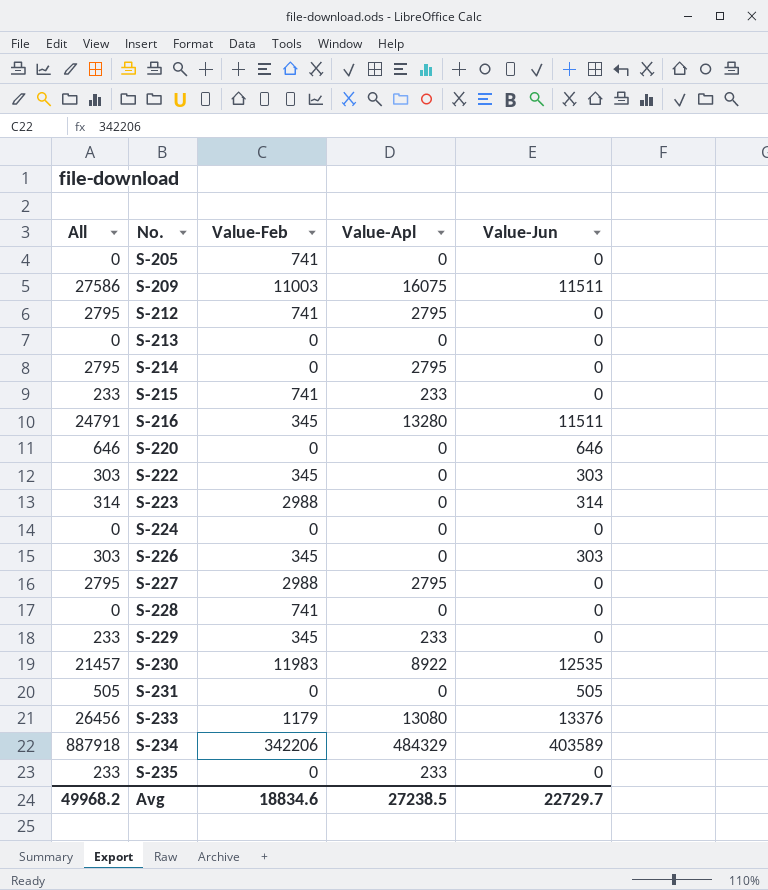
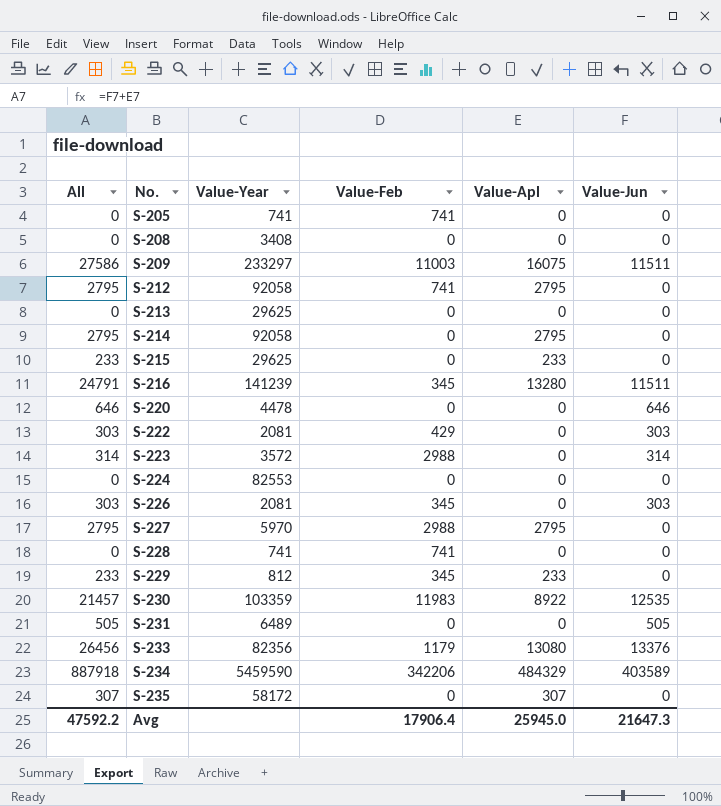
column Value-Year | position: none -> 3
row S-208: none -> 0 | 3408 | 0 | 0 | 0
S-215 | Value-Feb: 741 -> 0
S-222 | Value-Feb: 345 -> 429
S-235 | All: 233 -> 307
S-235 | Value-Apl: 233 -> 307
Avg | All: 49968.2 -> 47592.2
Avg | Value-Feb: 18834.6 -> 17906.4
Avg | Value-Apl: 27238.5 -> 25945.0
Avg | Value-Jun: 22729.7 -> 21647.3

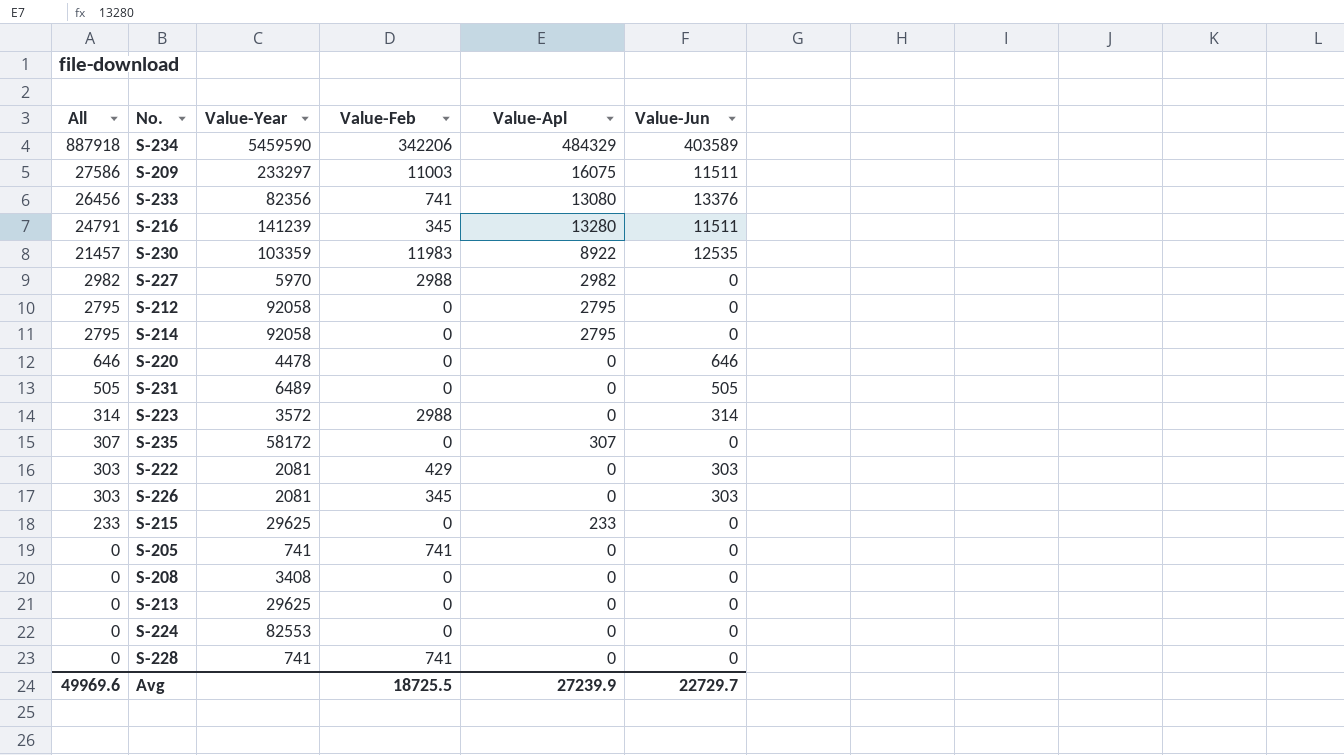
row order: No. ascending -> All descending
row S-229: 233 | 812 | 345 | 233 | 0 -> none
S-233 | Value-Feb: 1179 -> 741
S-227 | All: 2795 -> 2982
S-227 | Value-Apl: 2795 -> 2982
S-212 | Value-Feb: 741 -> 0
Avg | All: 47592.2 -> 49969.6
Avg | Value-Feb: 17906.4 -> 18725.5
Avg | Value-Apl: 25945.0 -> 27239.9
Avg | Value-Jun: 21647.3 -> 22729.7

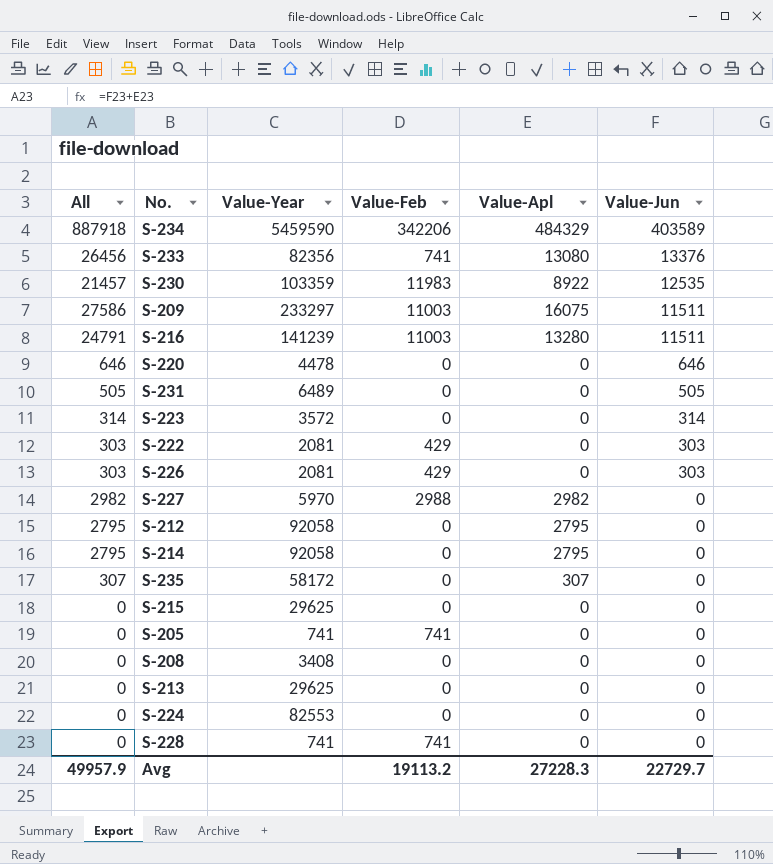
row order: All descending -> Value-Jun descending
S-216 | Value-Feb: 345 -> 11003
S-223 | Value-Feb: 2988 -> 0
S-226 | Value-Feb: 345 -> 429
S-215 | All: 233 -> 0
S-215 | Value-Apl: 233 -> 0
Avg | All: 49969.6 -> 49957.9
Avg | Value-Feb: 18725.5 -> 19113.2
Avg | Value-Apl: 27239.9 -> 27228.3

